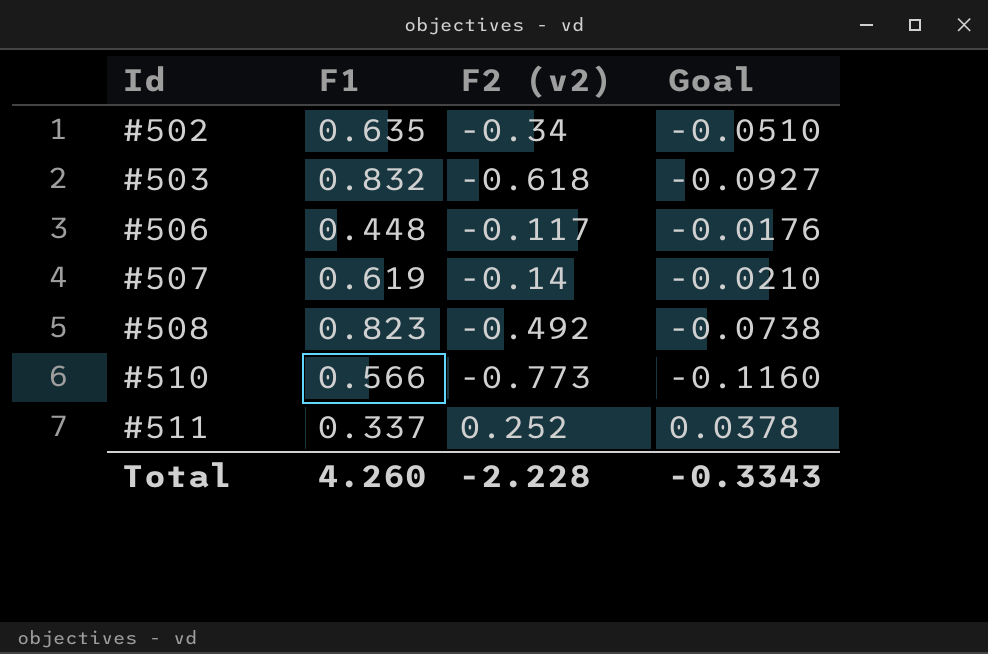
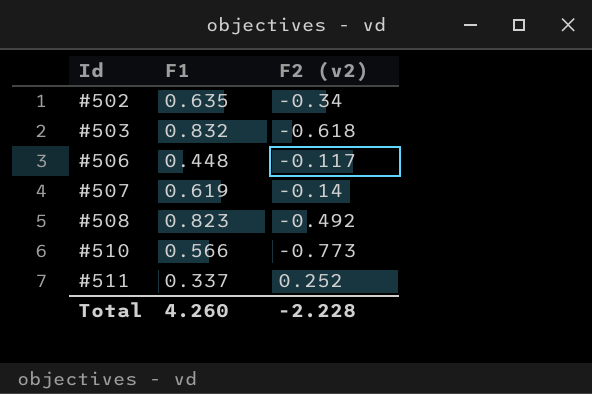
column Goal | formula: [F2 (v2)] * 0.15 -> none

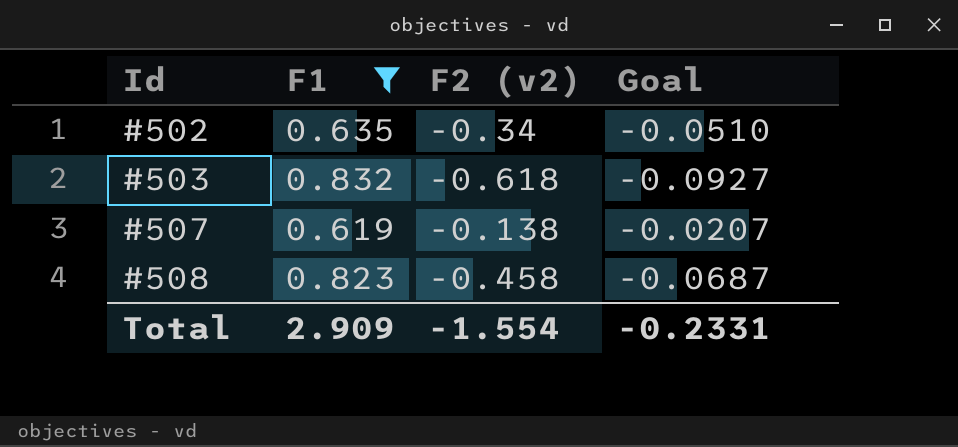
filter: none -> F1 >= 0.619
column Goal | formula: none -> [F2 (v2)] * 0.15
#507 | F2 (v2): -0.14 -> -0.138
#508 | F2 (v2): -0.492 -> -0.458
Total | F1: 4.260 -> 2.909
Total | F2 (v2): -2.228 -> -1.554

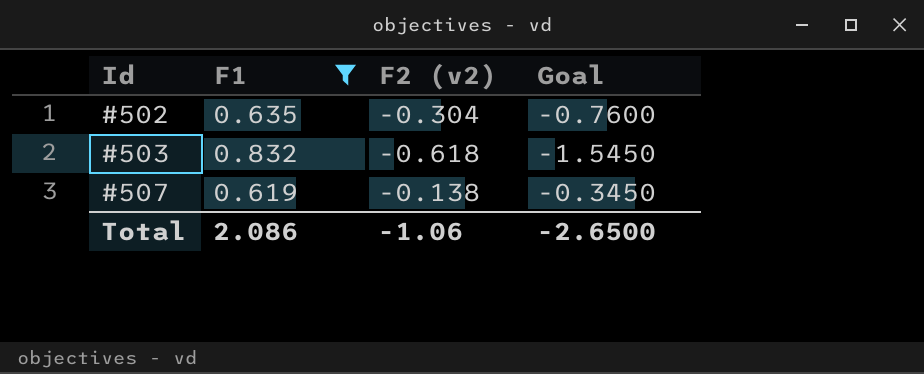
column Goal | formula: [F2 (v2)] * 0.15 -> [F2 (v2)] * 2.5
row #508: 0.823 | -0.458 | -0.0687 -> none
#502 | F2 (v2): -0.34 -> -0.304
Total | F1: 2.909 -> 2.086
Total | F2 (v2): -1.554 -> -1.06
Total | Goal: -0.2331 -> -2.6500

